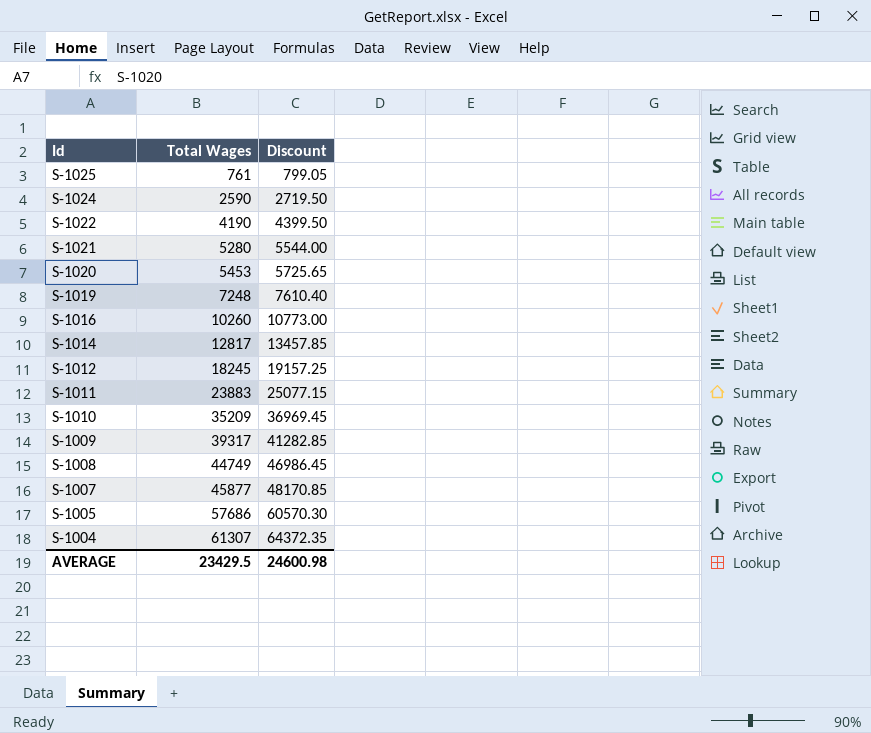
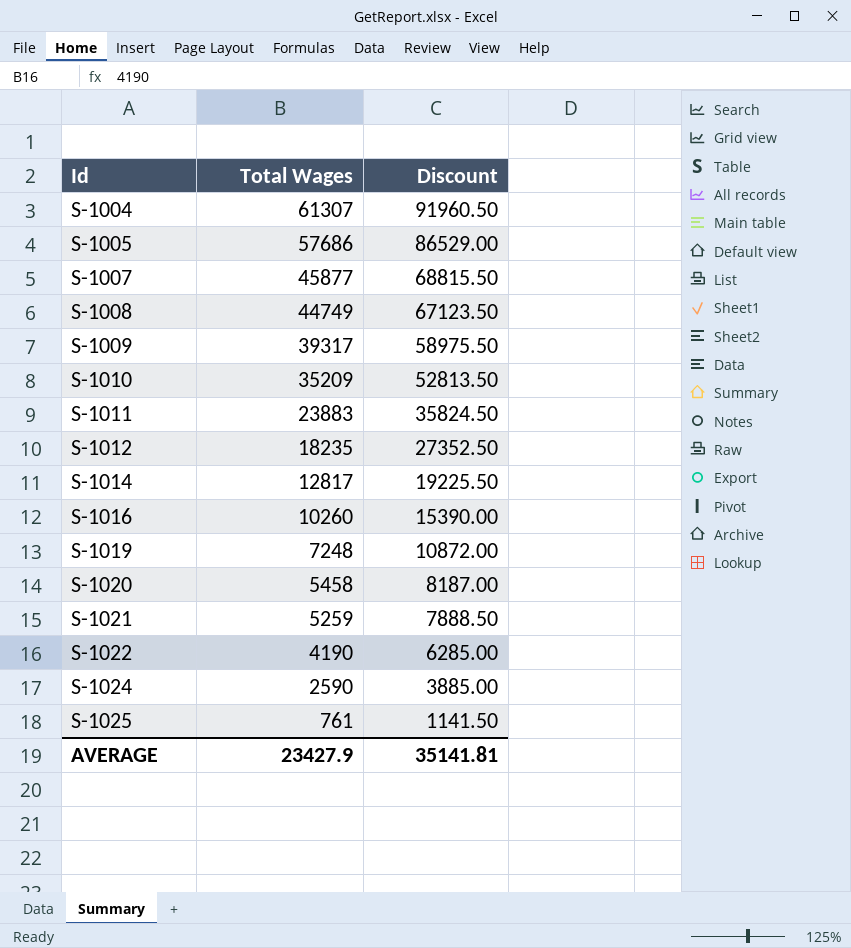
row order: Id descending -> Id ascending
column Discount | formula: [Total Wages] * 1.05 -> [Total Wages] * 1.5
S-1012 | Total Wages: 18245 -> 18235
S-1020 | Total Wages: 5453 -> 5458
S-1021 | Total Wages: 5280 -> 5259
AVERAGE | Total Wages: 23429.5 -> 23427.9
AVERAGE | Discount: 24600.98 -> 35141.81

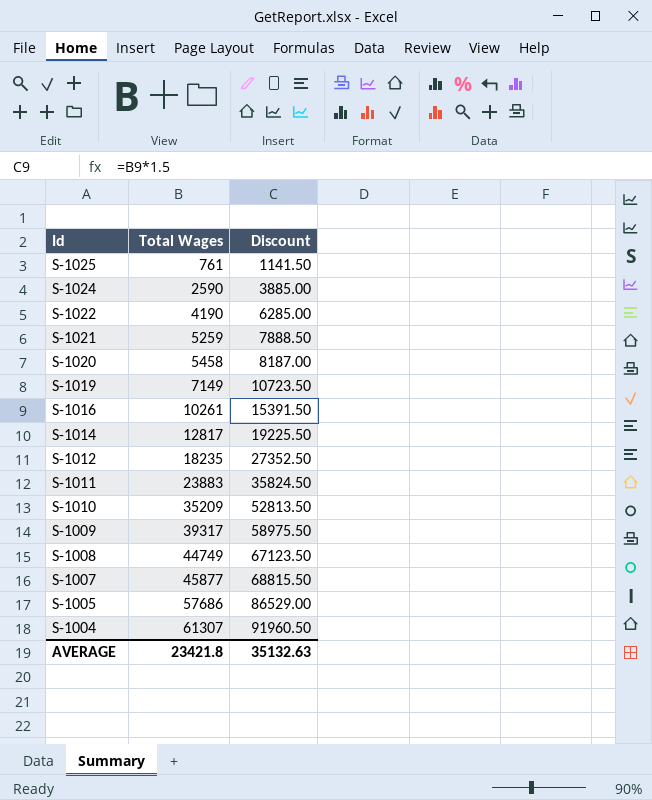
row order: Id ascending -> Id descending
S-1019 | Total Wages: 7248 -> 7149
S-1019 | Discount: 10872.00 -> 10723.50
S-1016 | Total Wages: 10260 -> 10261
S-1016 | Discount: 15390.00 -> 15391.50
AVERAGE | Total Wages: 23427.9 -> 23421.8
AVERAGE | Discount: 35141.81 -> 35132.63

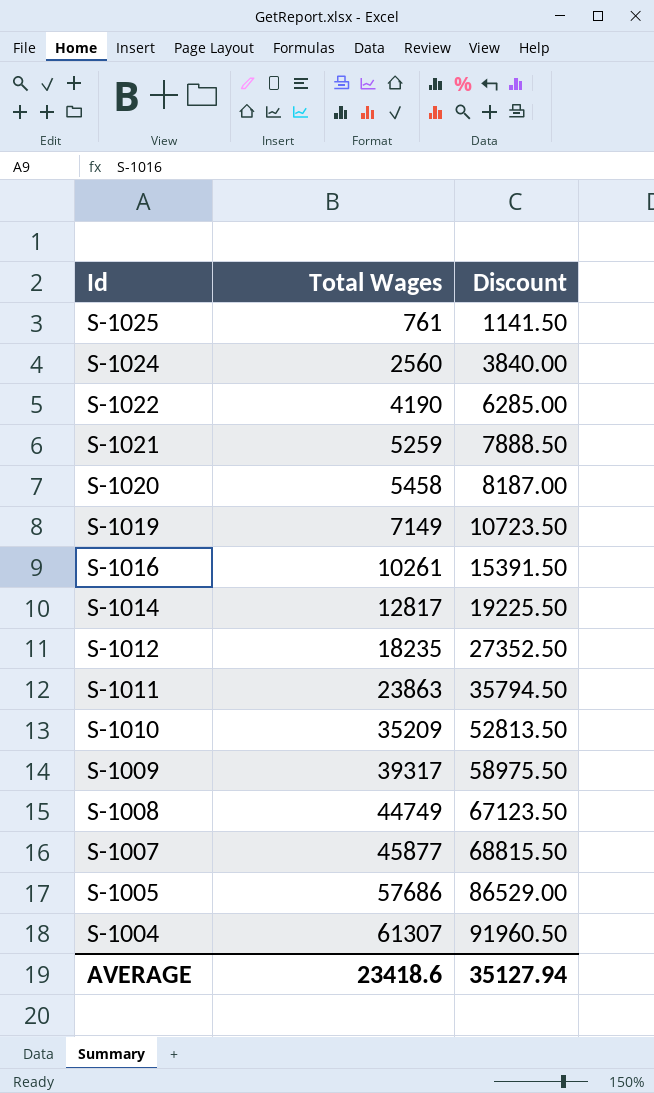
S-1024 | Total Wages: 2590 -> 2560
S-1024 | Discount: 3885.00 -> 3840.00
S-1011 | Total Wages: 23883 -> 23863
S-1011 | Discount: 35824.50 -> 35794.50
AVERAGE | Total Wages: 23421.8 -> 23418.6
AVERAGE | Discount: 35132.63 -> 35127.94

